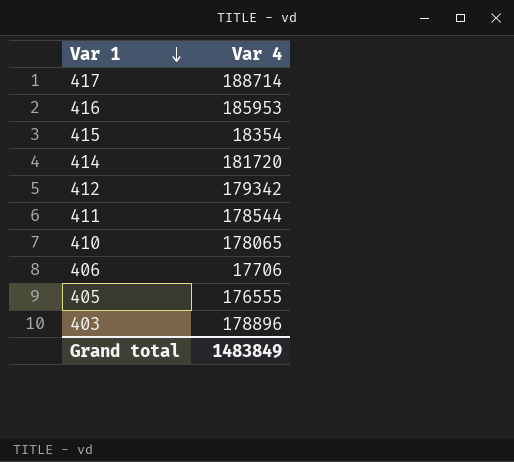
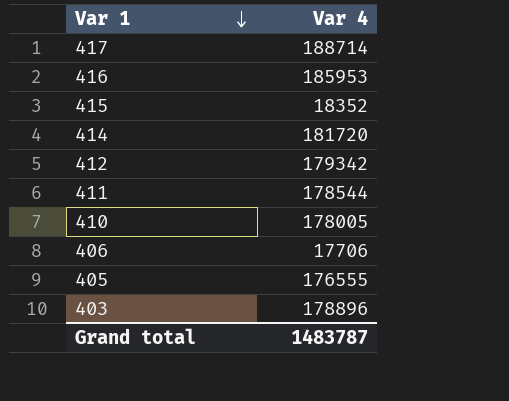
415 | Var 4: 18354 -> 18352
410 | Var 4: 178065 -> 178005
Grand total | Var 4: 1483849 -> 1483787

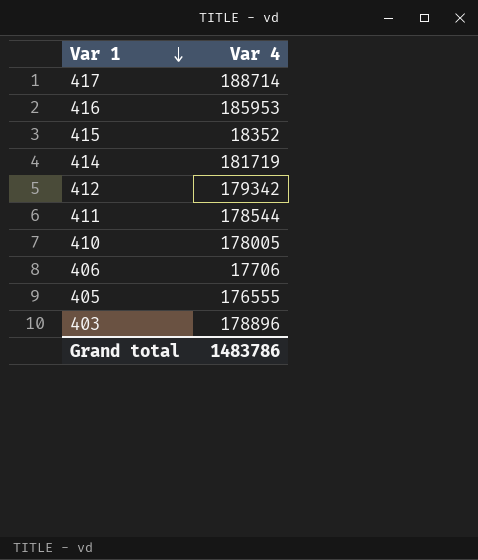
414 | Var 4: 181720 -> 181719
Grand total | Var 4: 1483787 -> 1483786

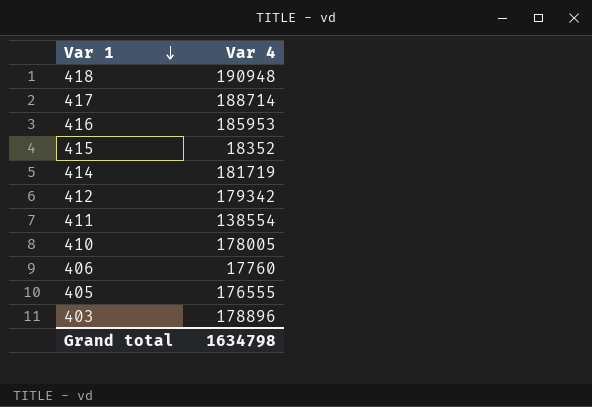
row 418: none -> 190948
411 | Var 4: 178544 -> 138554
406 | Var 4: 17706 -> 17760
Grand total | Var 4: 1483786 -> 1634798

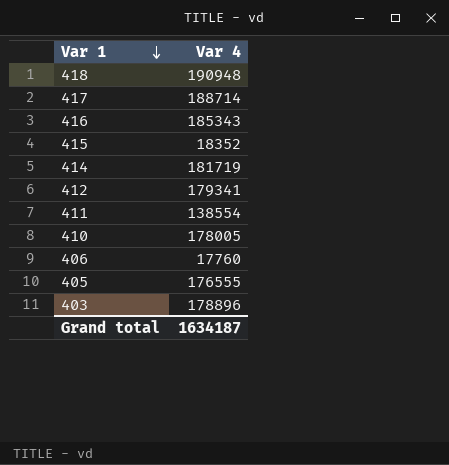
416 | Var 4: 185953 -> 185343
412 | Var 4: 179342 -> 179341
Grand total | Var 4: 1634798 -> 1634187

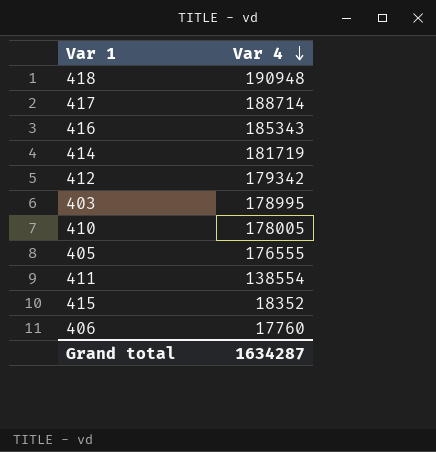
row order: Var 1 descending -> Var 4 descending
412 | Var 4: 179341 -> 179342
403 | Var 4: 178896 -> 178995
Grand total | Var 4: 1634187 -> 1634287

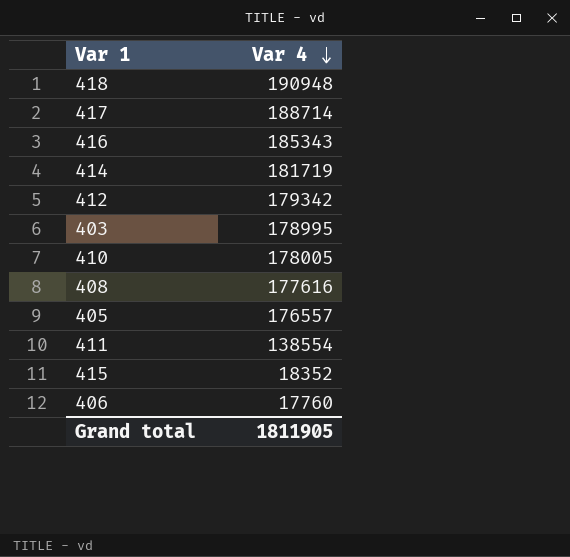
row 408: none -> 177616
405 | Var 4: 176555 -> 176557
Grand total | Var 4: 1634287 -> 1811905

